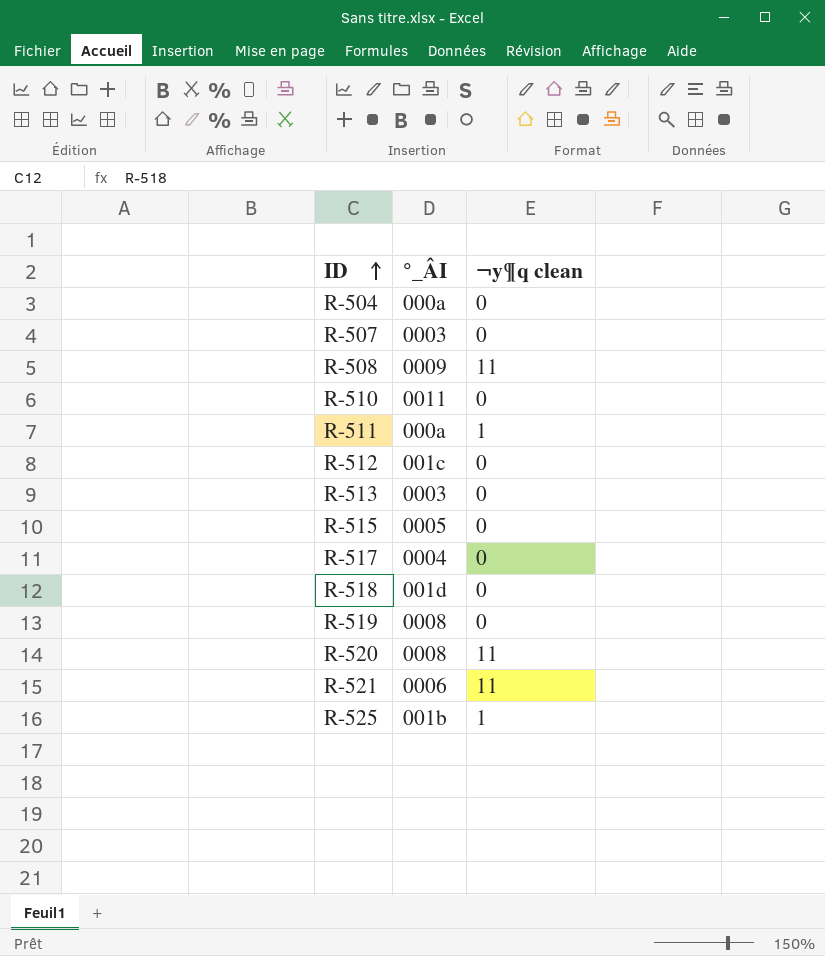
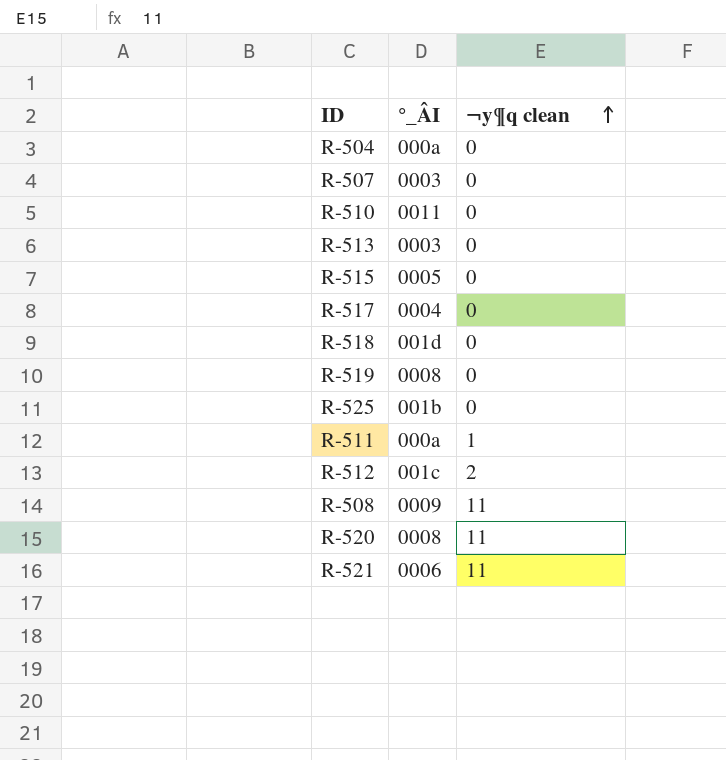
row order: ID ascending -> ¬y¶q clean ascending
R-525 | ¬y¶q clean: 1 -> 0
R-512 | ¬y¶q clean: 0 -> 2

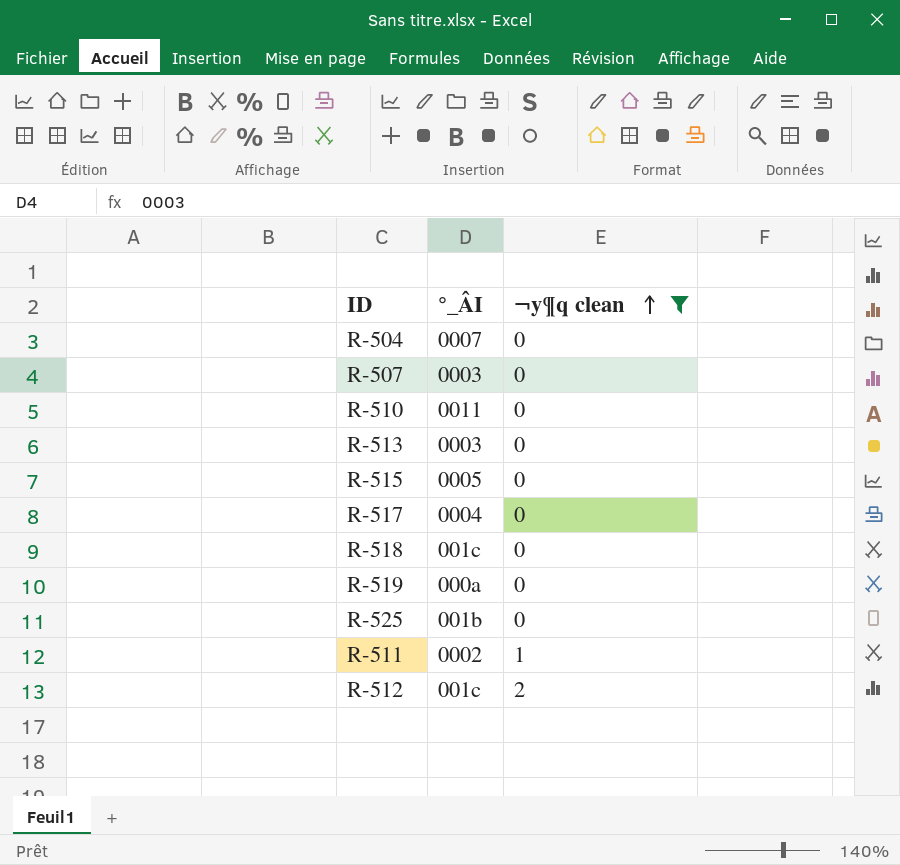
filter: none -> ¬y¶q clean != 11
R-504 | °_ÂI: 000a -> 0007
R-518 | °_ÂI: 001d -> 001c
R-519 | °_ÂI: 0008 -> 000a
R-511 | °_ÂI: 000a -> 0002

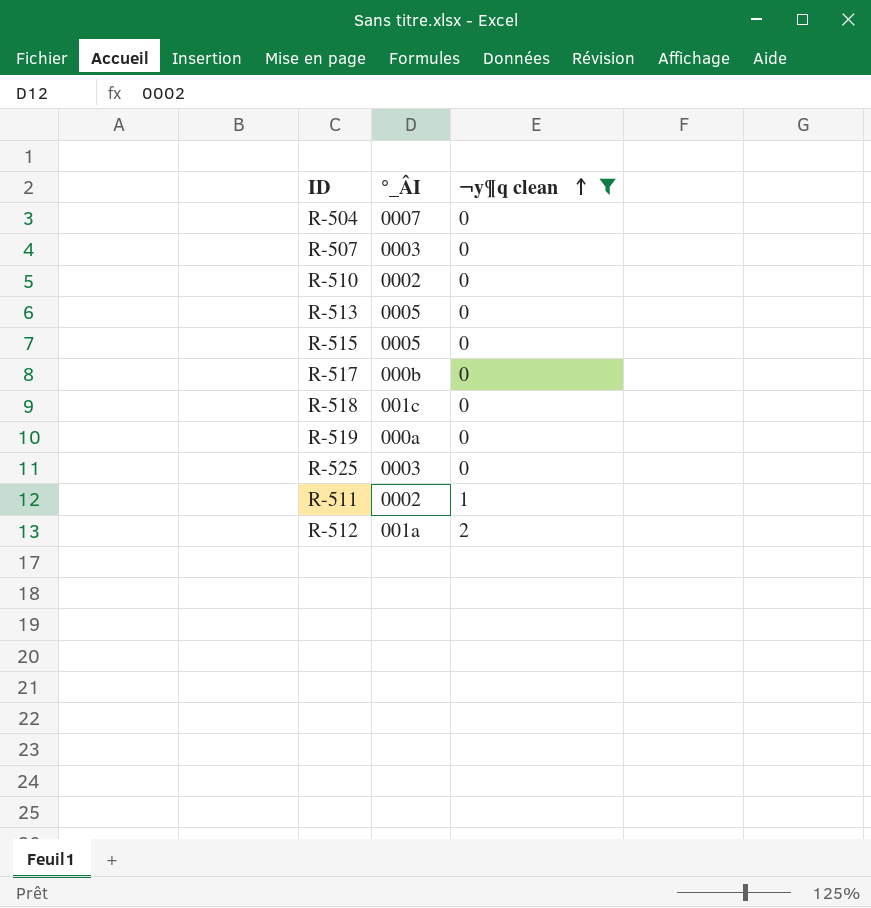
R-510 | °_ÂI: 0011 -> 0002
R-513 | °_ÂI: 0003 -> 0005
R-517 | °_ÂI: 0004 -> 000b
R-525 | °_ÂI: 001b -> 0003
R-512 | °_ÂI: 001c -> 001a

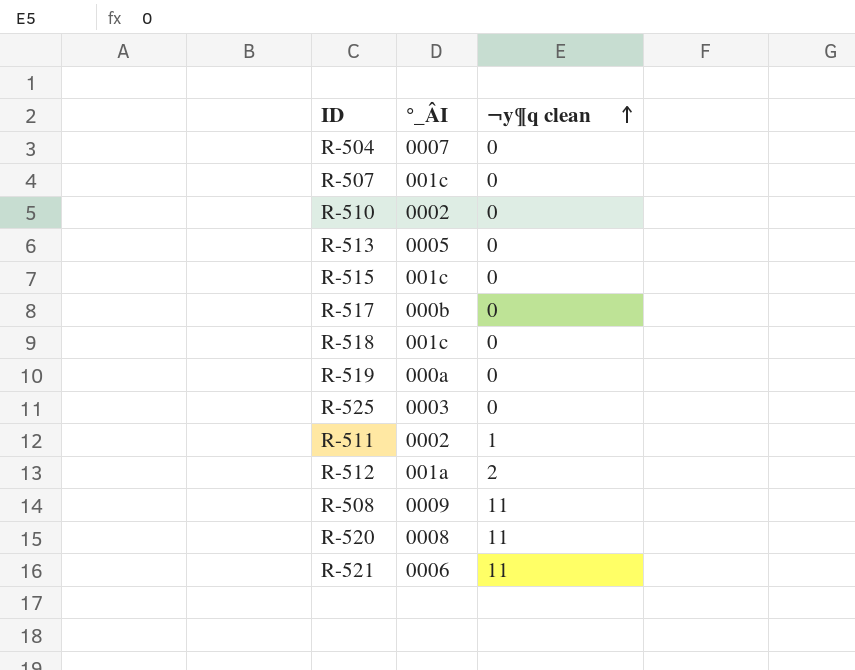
filter: ¬y¶q clean != 11 -> none
R-507 | °_ÂI: 0003 -> 001c
R-515 | °_ÂI: 0005 -> 001c

